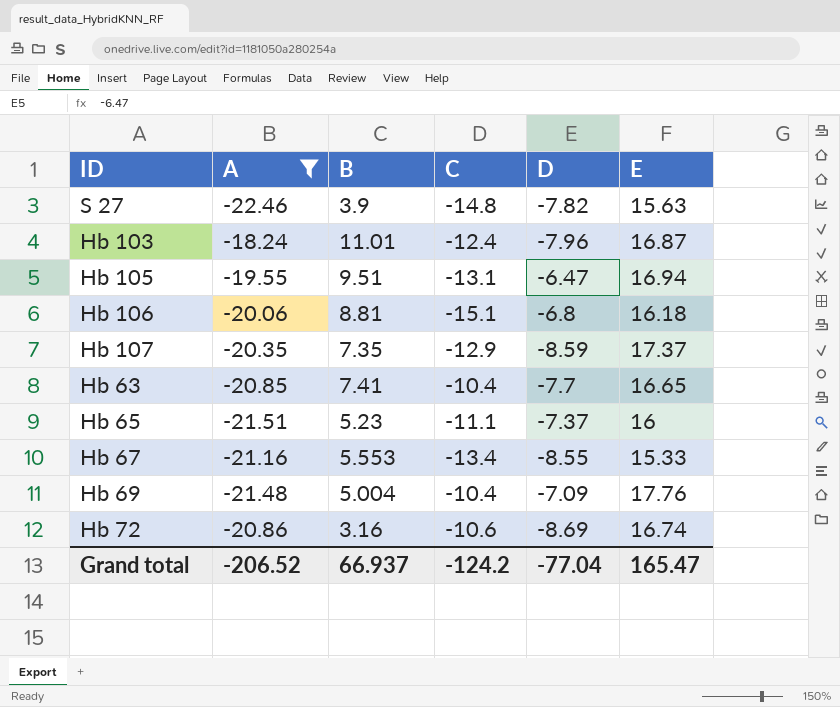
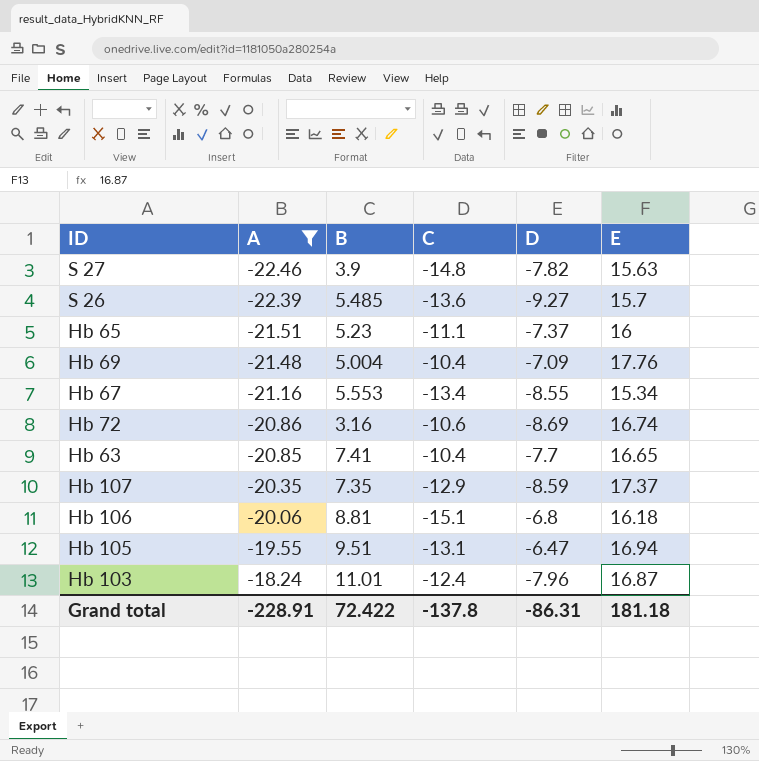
row order: none -> A ascending
row S 26: none -> -22.39 | 5.485 | -13.6 | -9.27 | 15.7
Hb 67 | E: 15.33 -> 15.34
Grand total | A: -206.52 -> -228.91
Grand total | B: 66.937 -> 72.422
Grand total | C: -124.2 -> -137.8
Grand total | D: -77.04 -> -86.31
Grand total | E: 165.47 -> 181.18

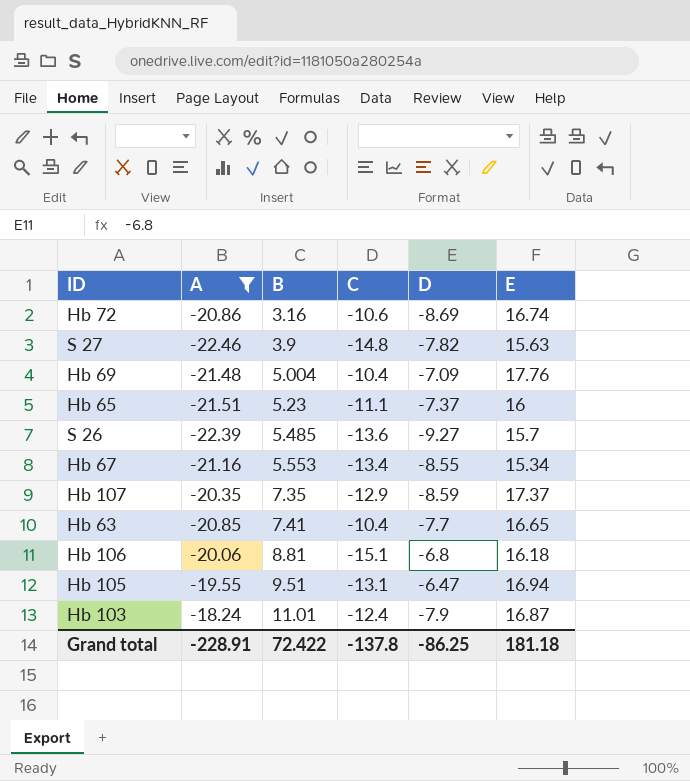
row order: A ascending -> B ascending
Hb 103 | D: -7.96 -> -7.9
Grand total | D: -86.31 -> -86.25

